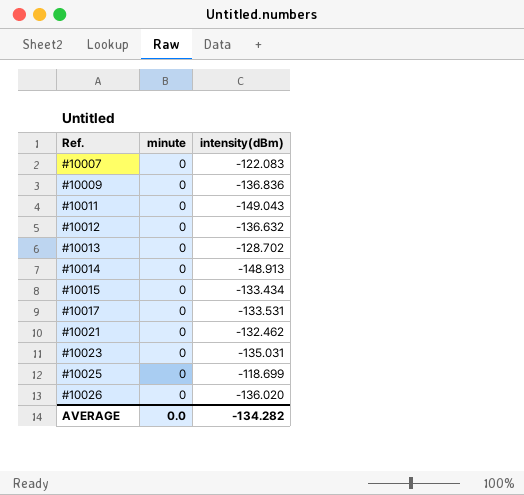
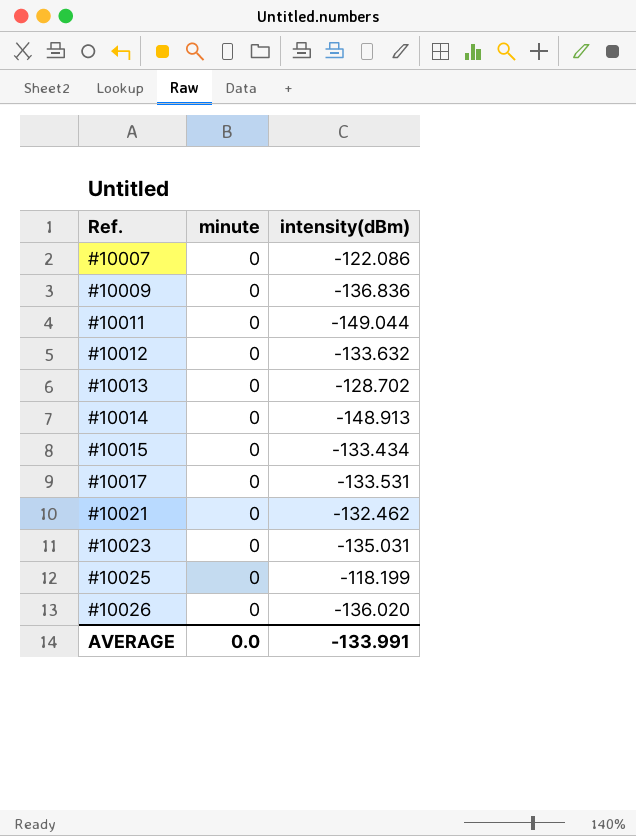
#10007 | intensity(dBm): -122.083 -> -122.086
#10011 | intensity(dBm): -149.043 -> -149.044
#10012 | intensity(dBm): -136.632 -> -133.632
#10025 | intensity(dBm): -118.699 -> -118.199
AVERAGE | intensity(dBm): -134.282 -> -133.991

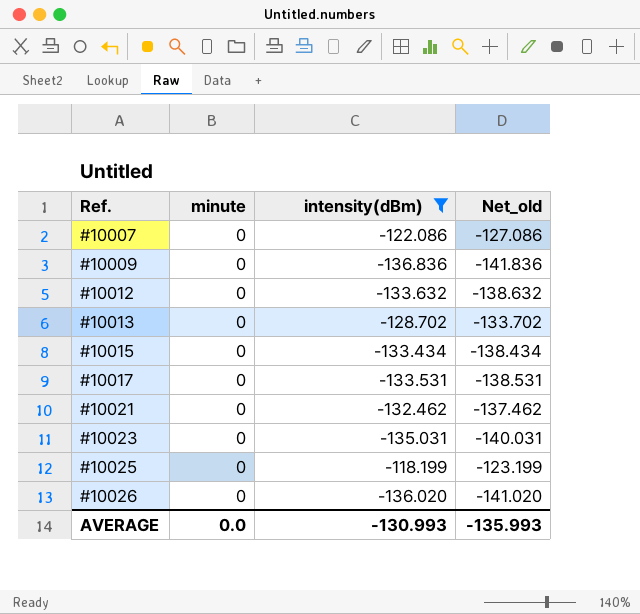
filter: none -> intensity(dBm) >= -136.836
column Net_old | formula: none -> [intensity(dBm)] - 5
AVERAGE | intensity(dBm): -133.991 -> -130.993

